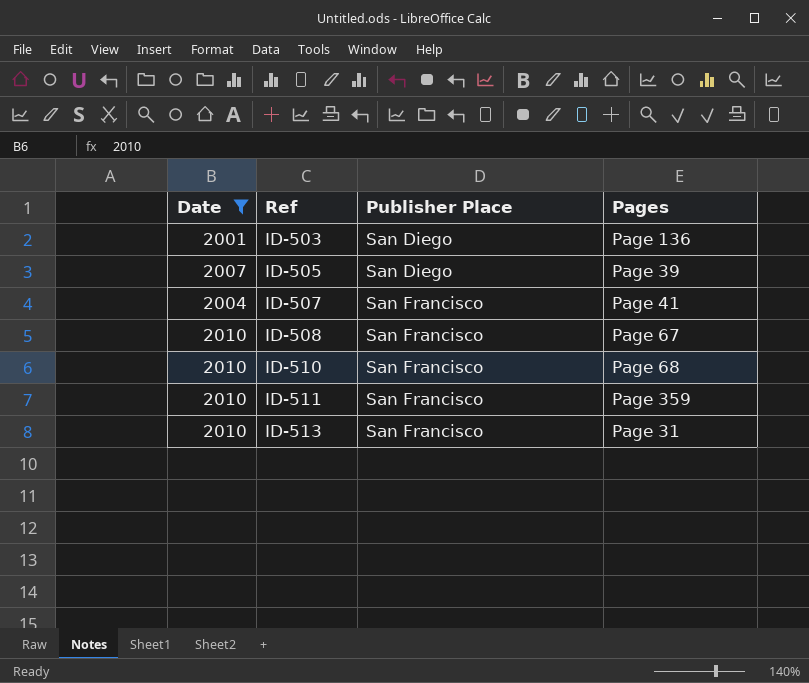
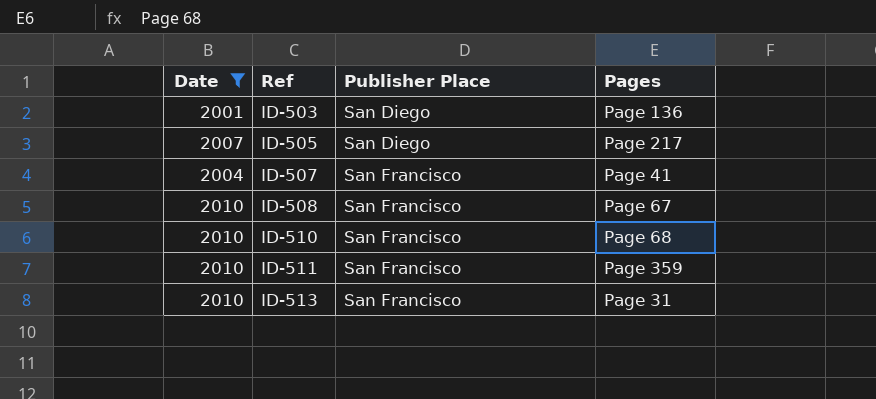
ID-505 | Pages: Page 39 -> Page 217

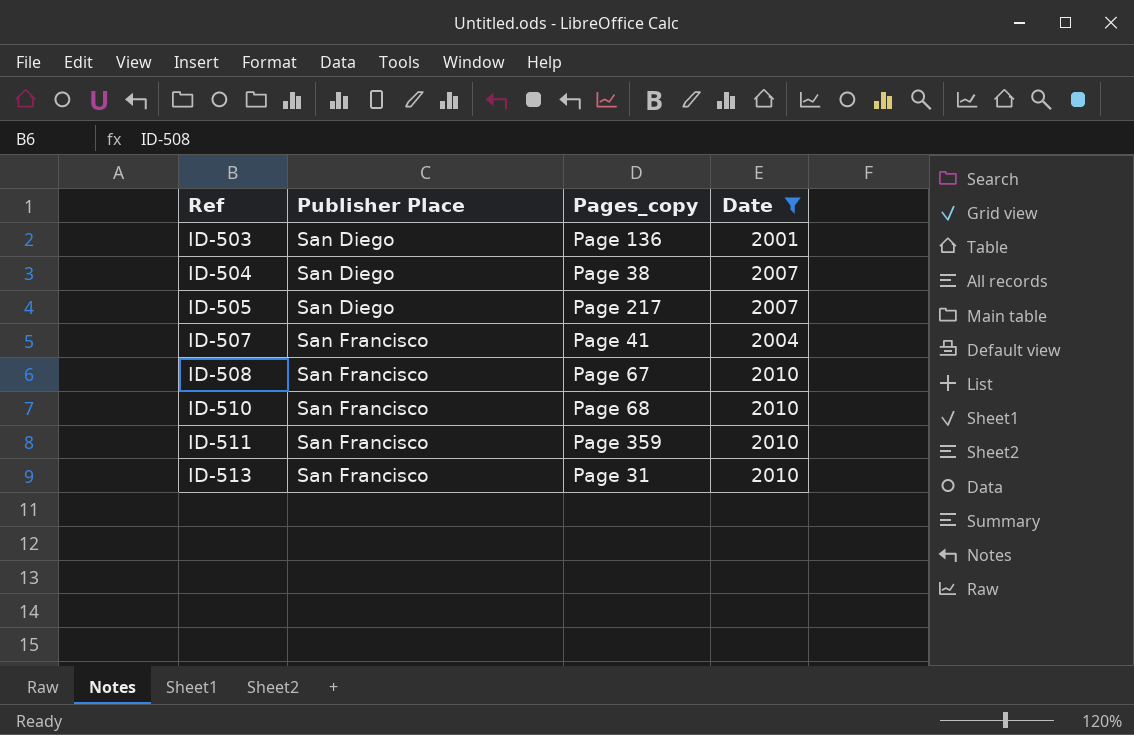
column name: Pages -> Pages_copy
column Date | position: 1 -> 4
row ID-504: none -> San Diego | Page 38 | 2007

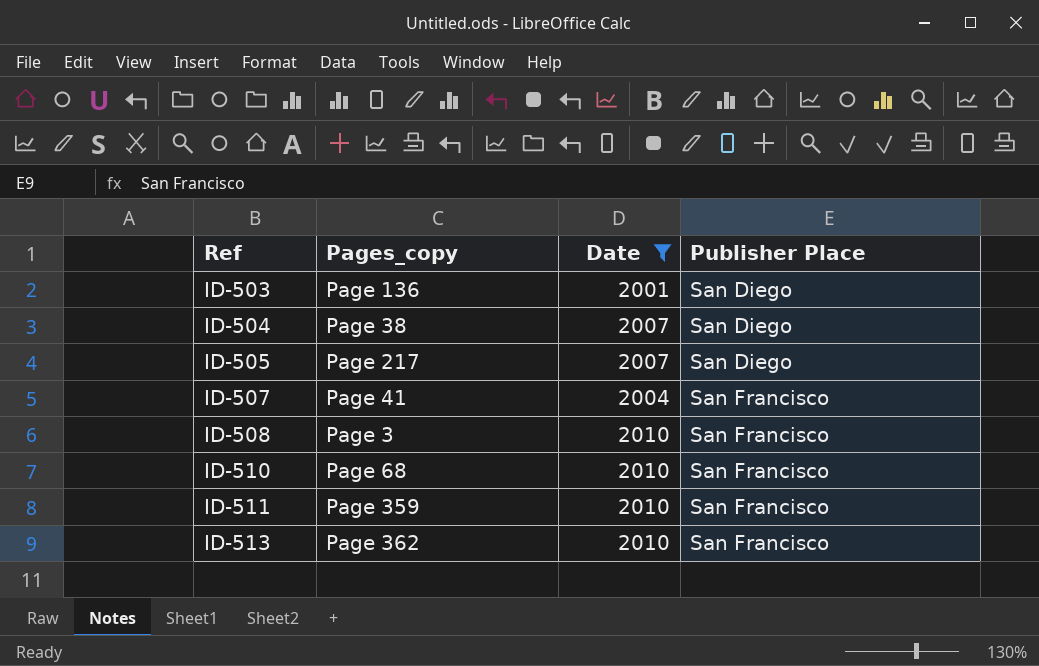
column Publisher Place | position: 2 -> 4
ID-508 | Pages_copy: Page 67 -> Page 3
ID-513 | Pages_copy: Page 31 -> Page 362

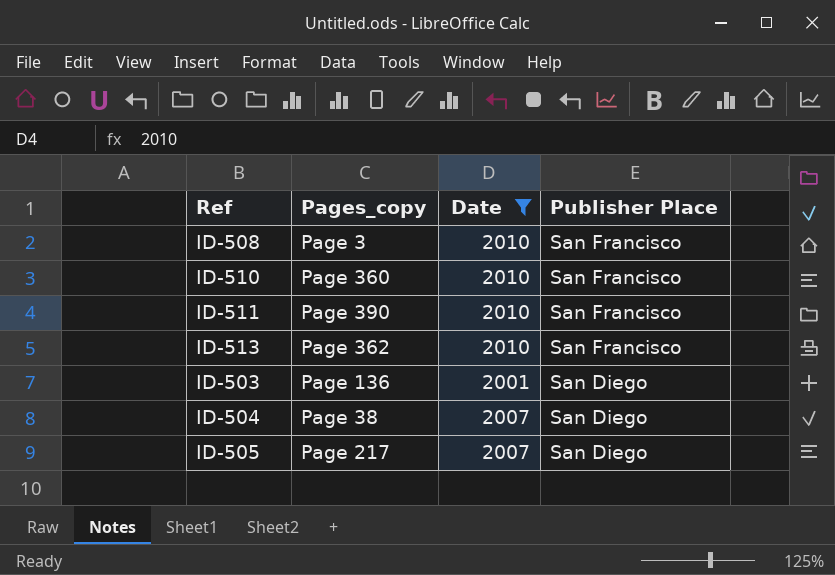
row order: Ref ascending -> Publisher Place descending
row ID-507: Page 41 | 2004 | San Francisco -> none
ID-510 | Pages_copy: Page 68 -> Page 360
ID-511 | Pages_copy: Page 359 -> Page 390

